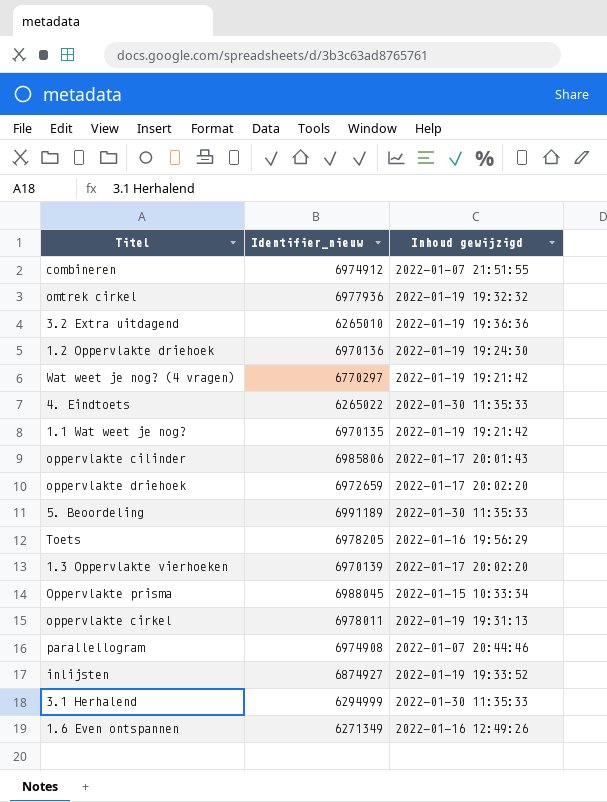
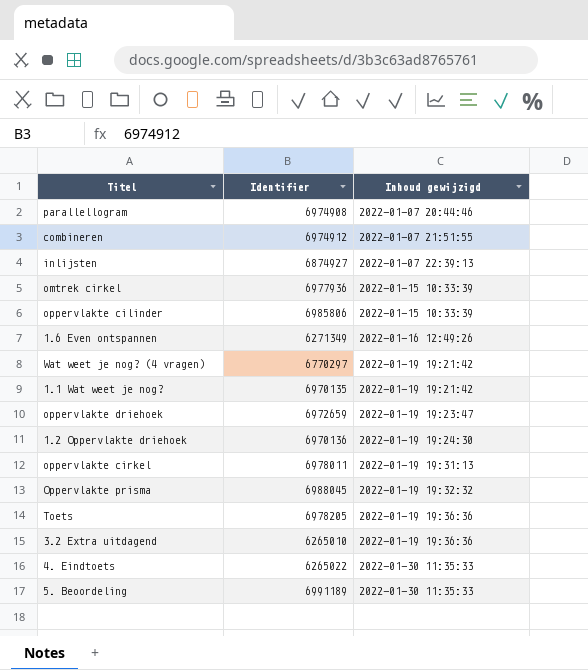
row order: none -> Inhoud gewijzigd ascending
column name: Identifier_nieuw -> Identifier
row 1.3 Oppervlakte vierhoeken: 6970139 | 2022-01-17 20:02:20 -> none
row 3.1 Herhalend: 6294999 | 2022-01-30 11:35:33 -> none
inlijsten | Inhoud gewijzigd: 2022-01-19 19:33:52 -> 2022-01-07 22:39:13
omtrek cirkel | Inhoud gewijzigd: 2022-01-19 19:32:32 -> 2022-01-15 10:33:39
oppervlakte cilinder | Inhoud gewijzigd: 2022-01-17 20:01:43 -> 2022-01-15 10:33:39
oppervlakte driehoek | Inhoud gewijzigd: 2022-01-17 20:02:20 -> 2022-01-19 19:23:47
Oppervlakte prisma | Inhoud gewijzigd: 2022-01-15 10:33:34 -> 2022-01-19 19:32:32
Toets | Inhoud gewijzigd: 2022-01-16 19:56:29 -> 2022-01-19 19:36:36

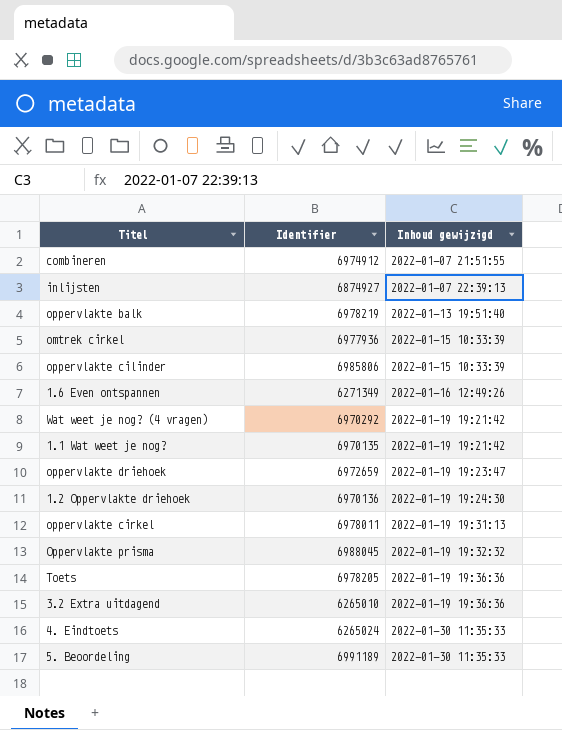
row parallellogram: 6974908 | 2022-01-07 20:44:46 -> none
row oppervlakte balk: none -> 6978219 | 2022-01-13 19:51:40
Wat weet je nog? (4 vragen) | Identifier: 6770297 -> 6970292
4. Eindtoets | Identifier: 6265022 -> 6265024

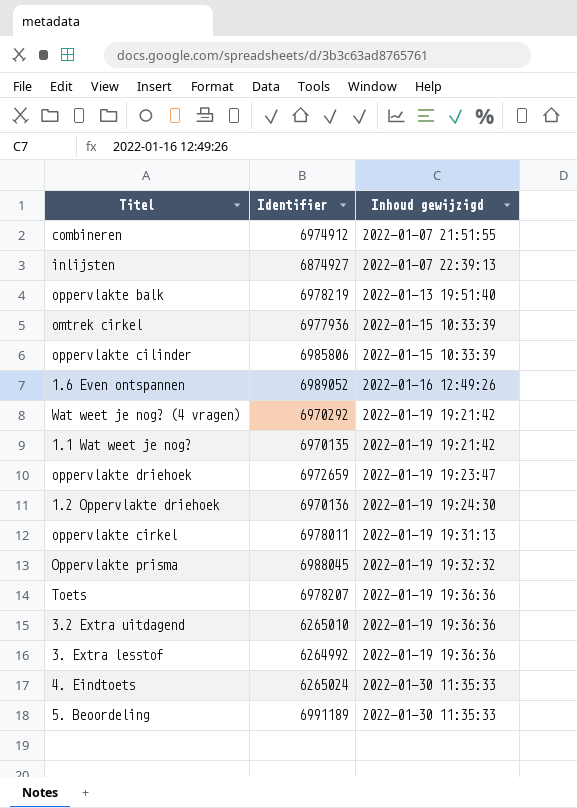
1.6 Even ontspannen | Identifier: 6271349 -> 6989052
Toets | Identifier: 6978205 -> 6978207
row 3. Extra lesstof: none -> 6264992 | 2022-01-19 19:36:36

